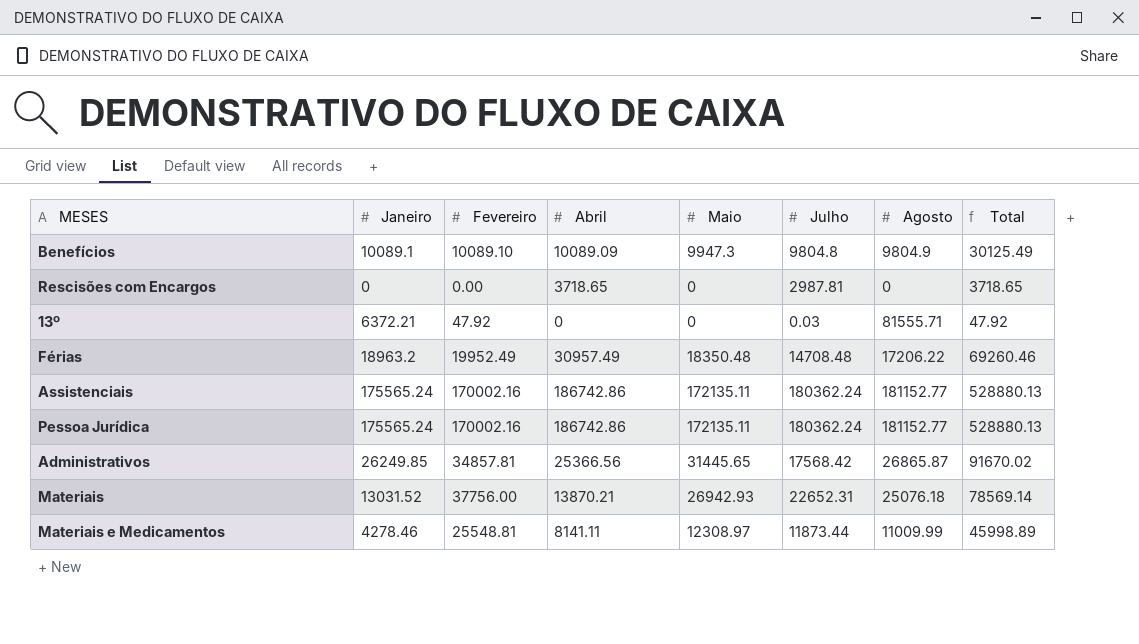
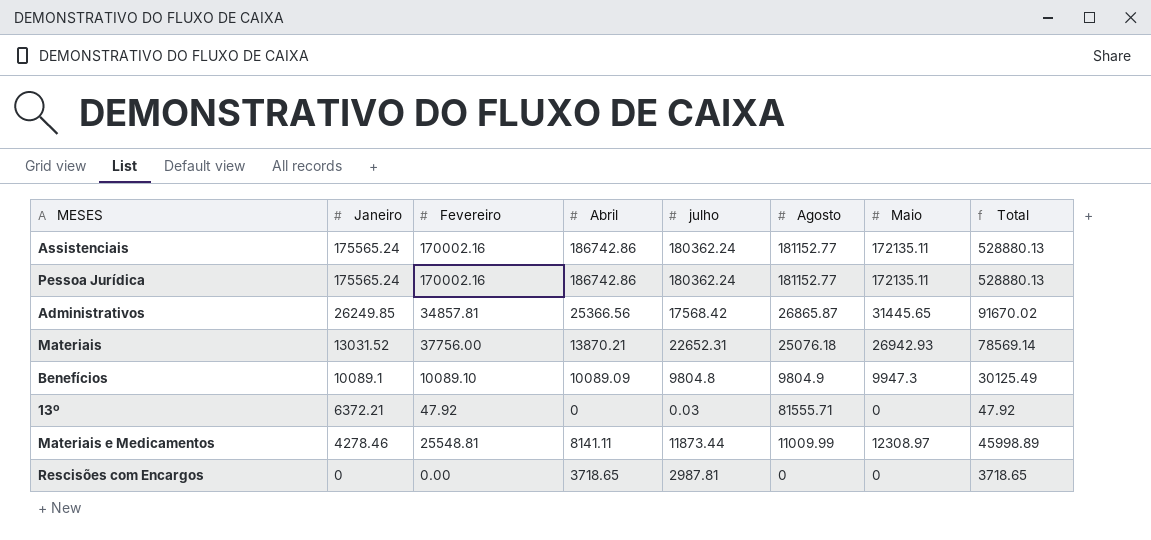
row order: none -> Janeiro descending
column name: Julho -> julho
column Maio | position: 5 -> 7
row Férias: 18963.2 | 19952.49 | 30957.49 | 18350.48 | 14708.48 | 17206.22 | 69260.46 -> none

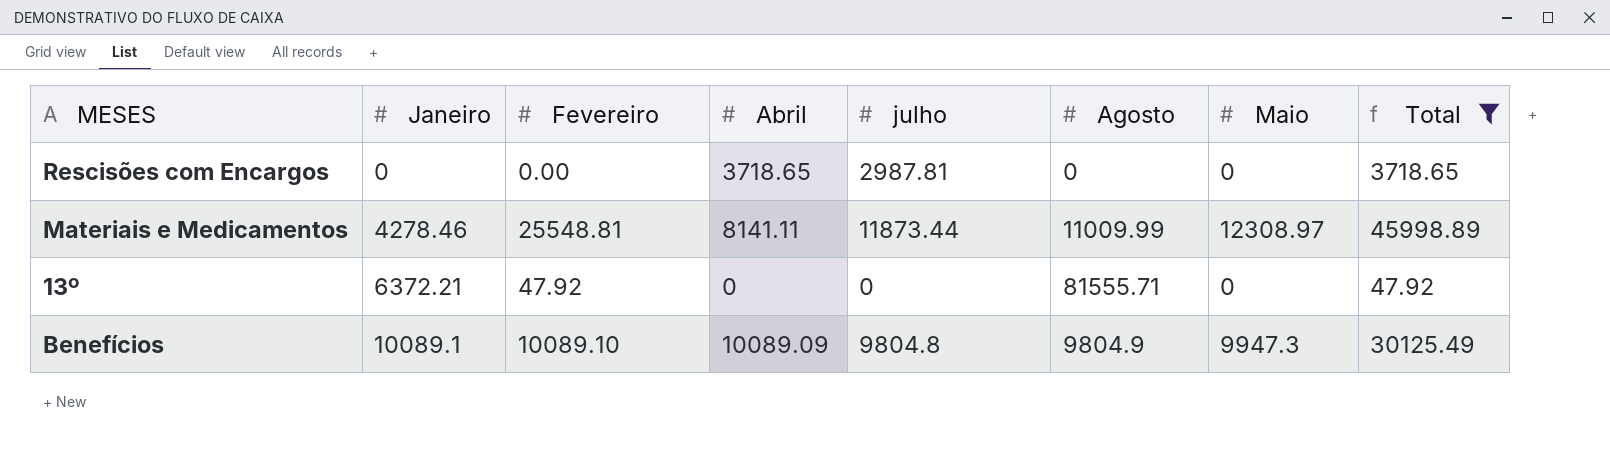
filter: none -> Total <= 45998.89
row order: Janeiro descending -> Janeiro ascending
13º | julho: 0.03 -> 0

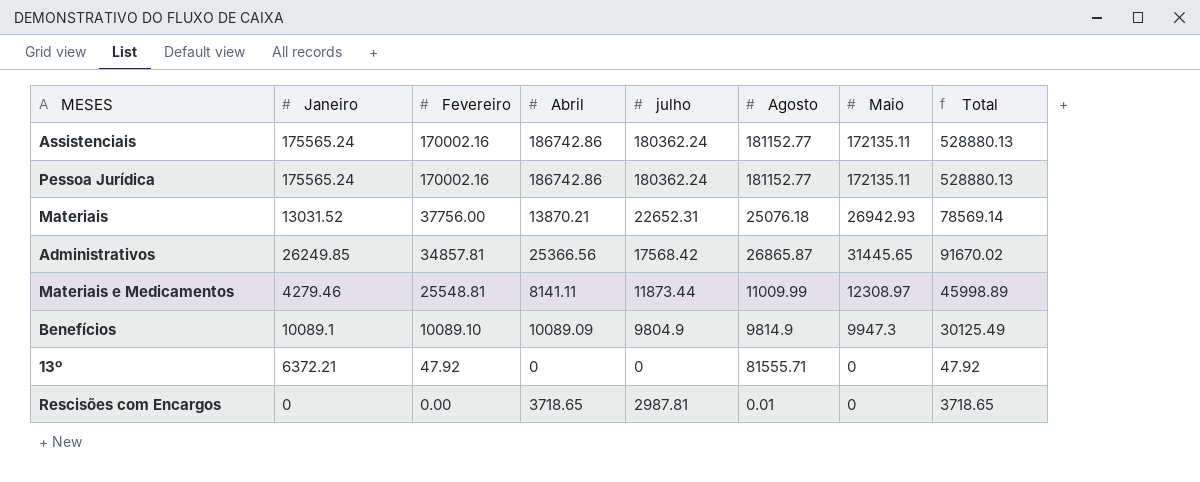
filter: Total <= 45998.89 -> none
row order: Janeiro ascending -> Fevereiro descending
Materiais e Medicamentos | Janeiro: 4278.46 -> 4279.46
Benefícios | julho: 9804.8 -> 9804.9
Benefícios | Agosto: 9804.9 -> 9814.9
Rescisões com Encargos | Agosto: 0 -> 0.01

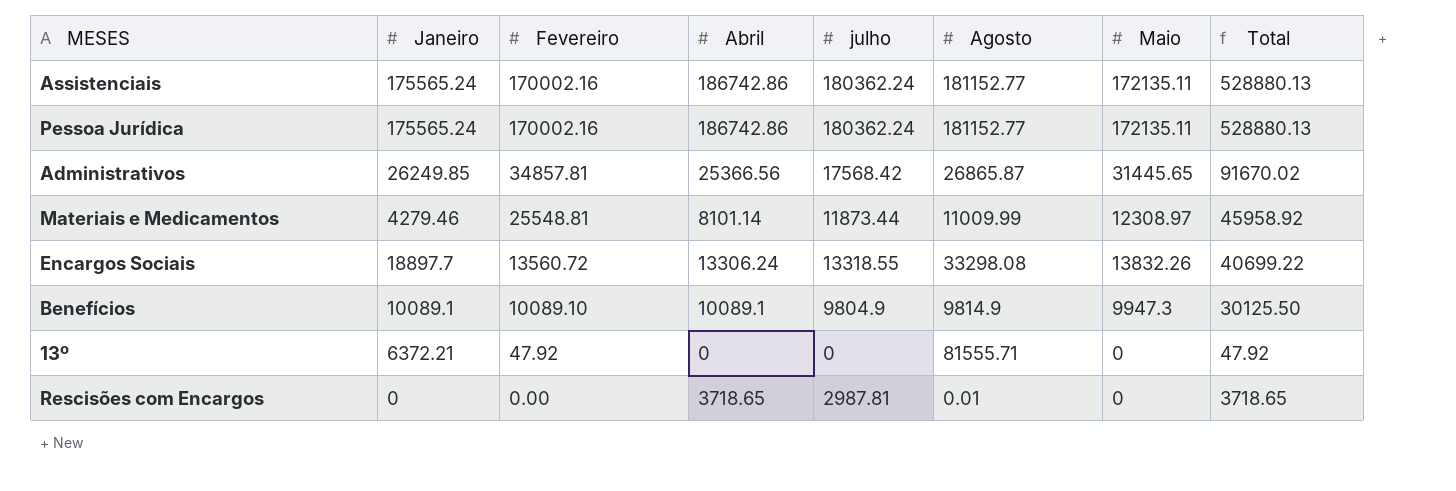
row Materiais: 13031.52 | 37756.00 | 13870.21 | 22652.31 | 25076.18 | 26942.93 | 78569.14 -> none
Materiais e Medicamentos | Abril: 8141.11 -> 8101.14
Materiais e Medicamentos | Total: 45998.89 -> 45958.92
row Encargos Sociais: none -> 18897.7 | 13560.72 | 13306.24 | 13318.55 | 33298.08 | 13832.26 | 40699.22
Benefícios | Abril: 10089.09 -> 10089.1
Benefícios | Total: 30125.49 -> 30125.50

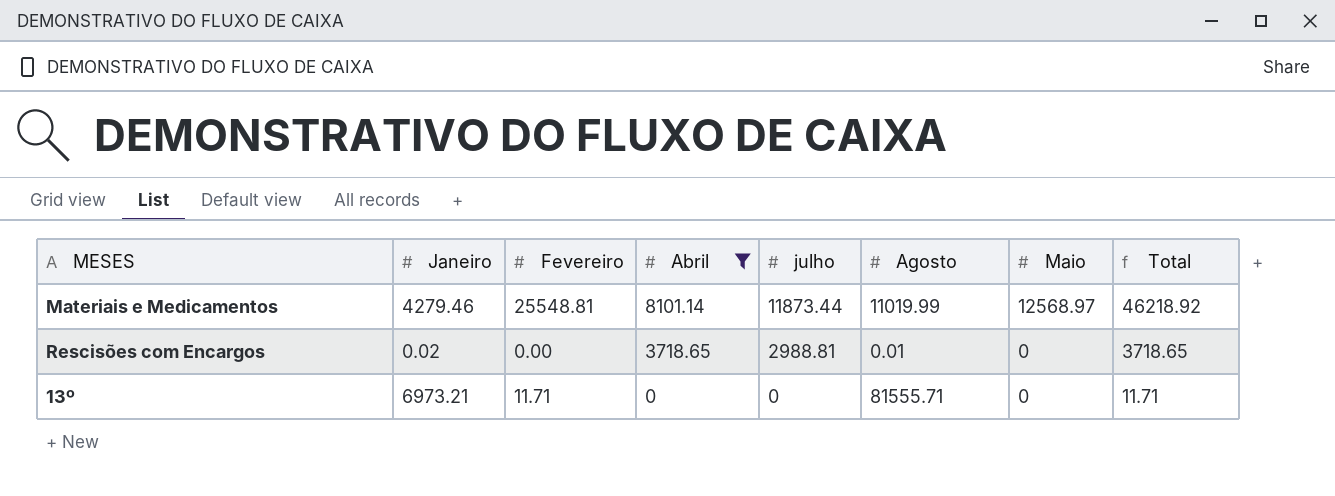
filter: none -> Abril <= 8101.14
row order: Fevereiro descending -> Abril descending
Materiais e Medicamentos | Agosto: 11009.99 -> 11019.99
Materiais e Medicamentos | Maio: 12308.97 -> 12568.97
Materiais e Medicamentos | Total: 45958.92 -> 46218.92
Rescisões com Encargos | Janeiro: 0 -> 0.02
Rescisões com Encargos | julho: 2987.81 -> 2988.81
13º | Janeiro: 6372.21 -> 6973.21
13º | Fevereiro: 47.92 -> 11.71
13º | Total: 47.92 -> 11.71

